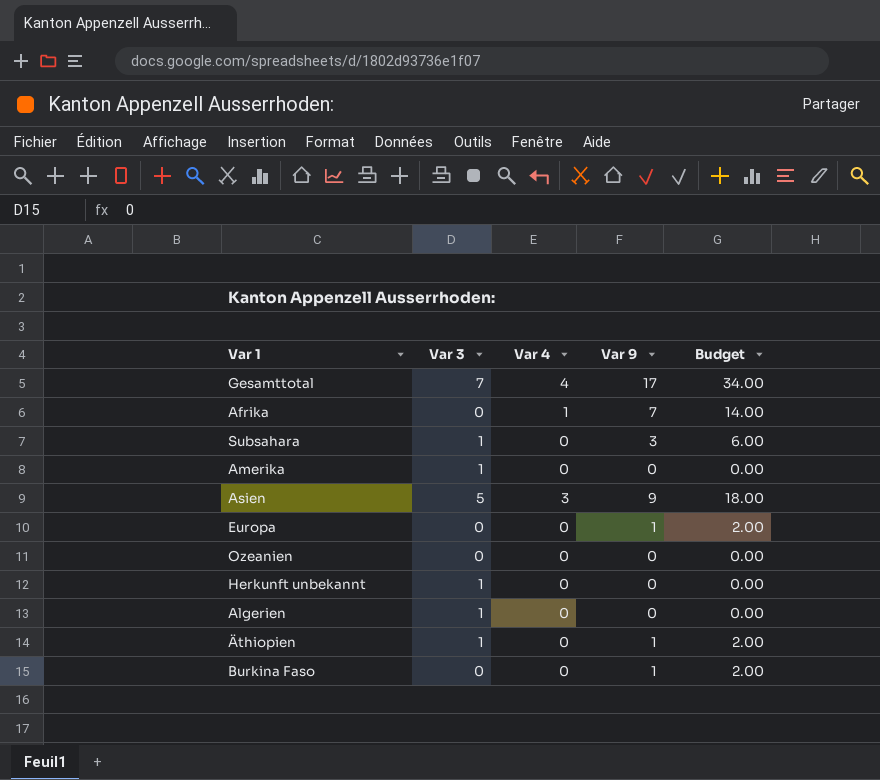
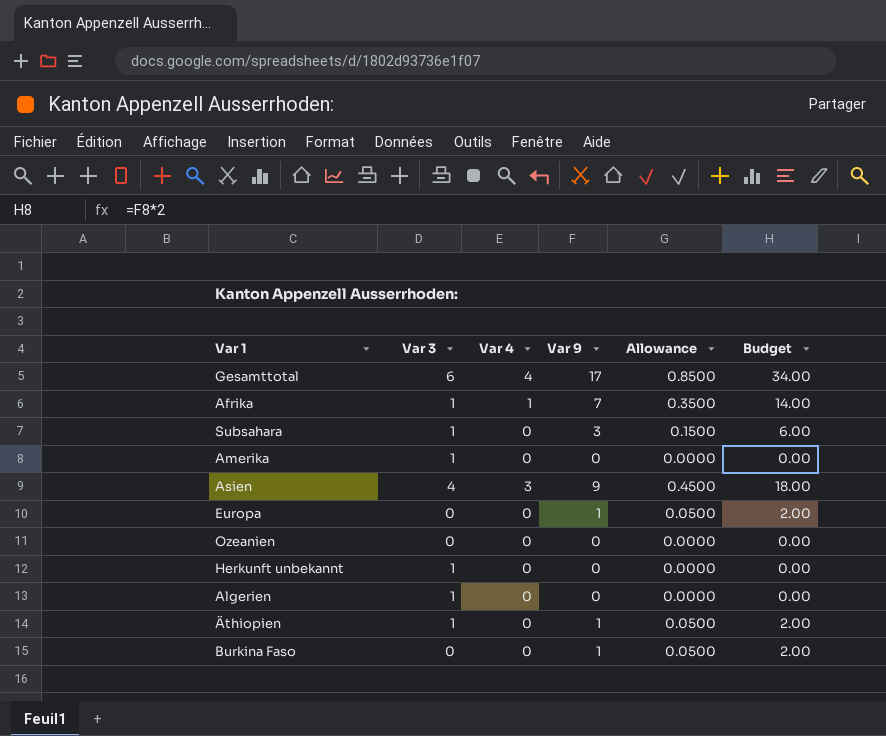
column Allowance | formula: none -> [Var 9] * 0.05
Gesamttotal | Var 3: 7 -> 6
Afrika | Var 3: 0 -> 1
Asien | Var 3: 5 -> 4

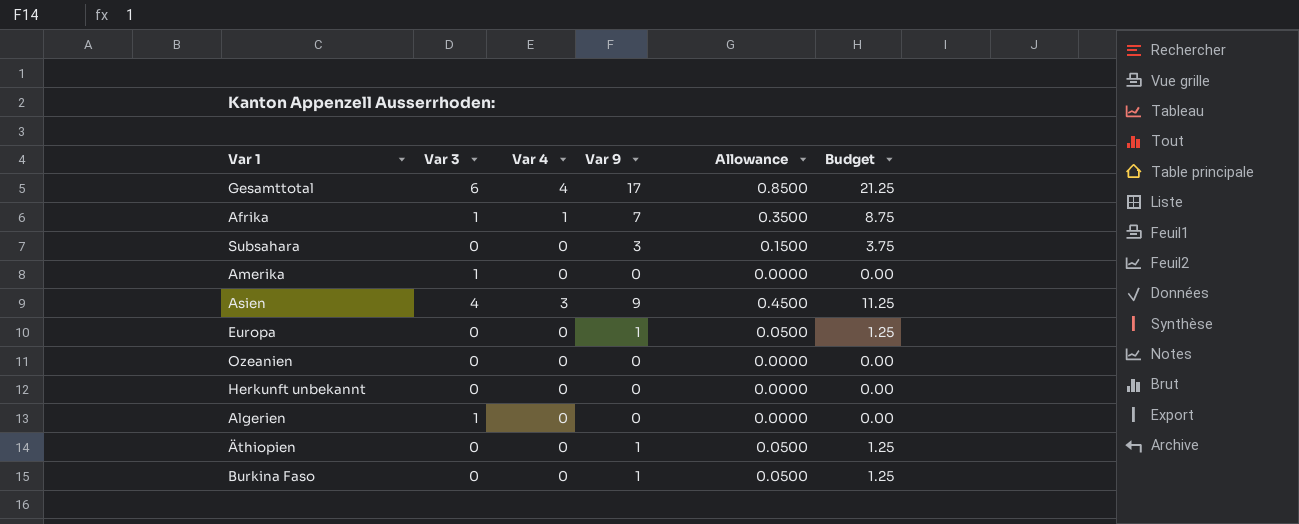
column Budget | formula: [Var 9] * 2 -> [Var 9] * 1.25
Subsahara | Var 3: 1 -> 0
Herkunft unbekannt | Var 3: 1 -> 0
Äthiopien | Var 3: 1 -> 0

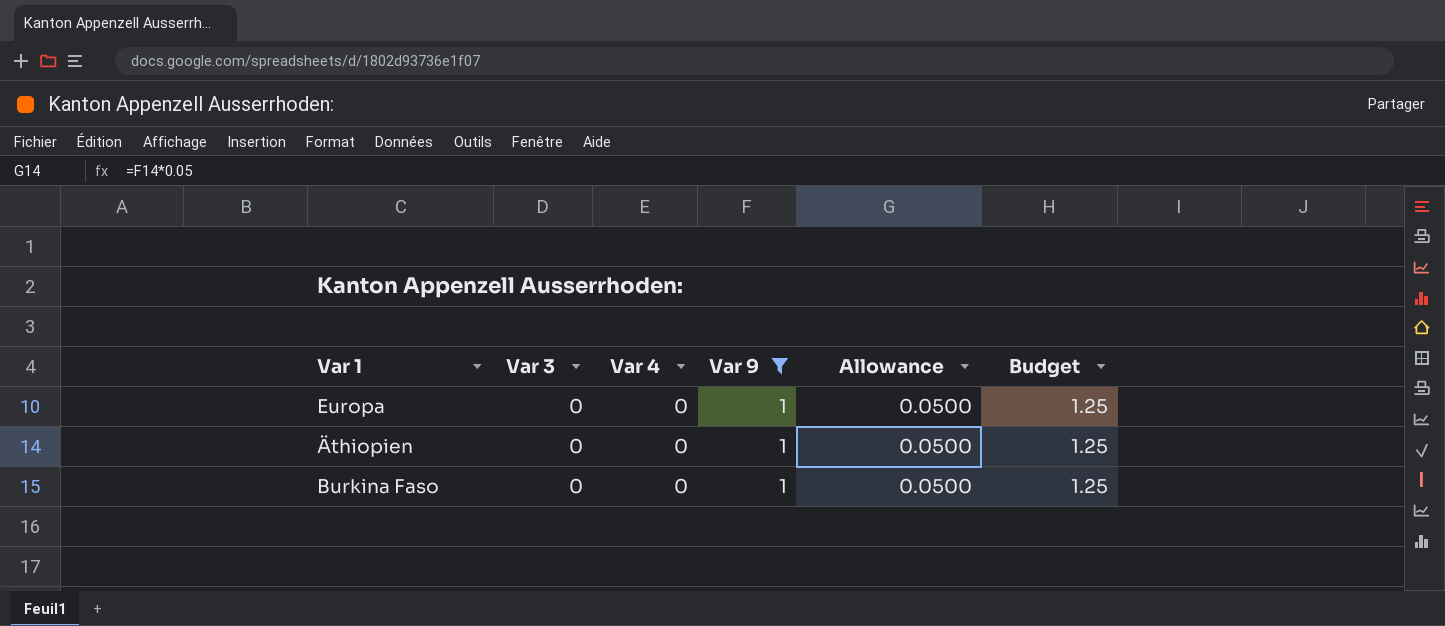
filter: none -> Var 9 = 1

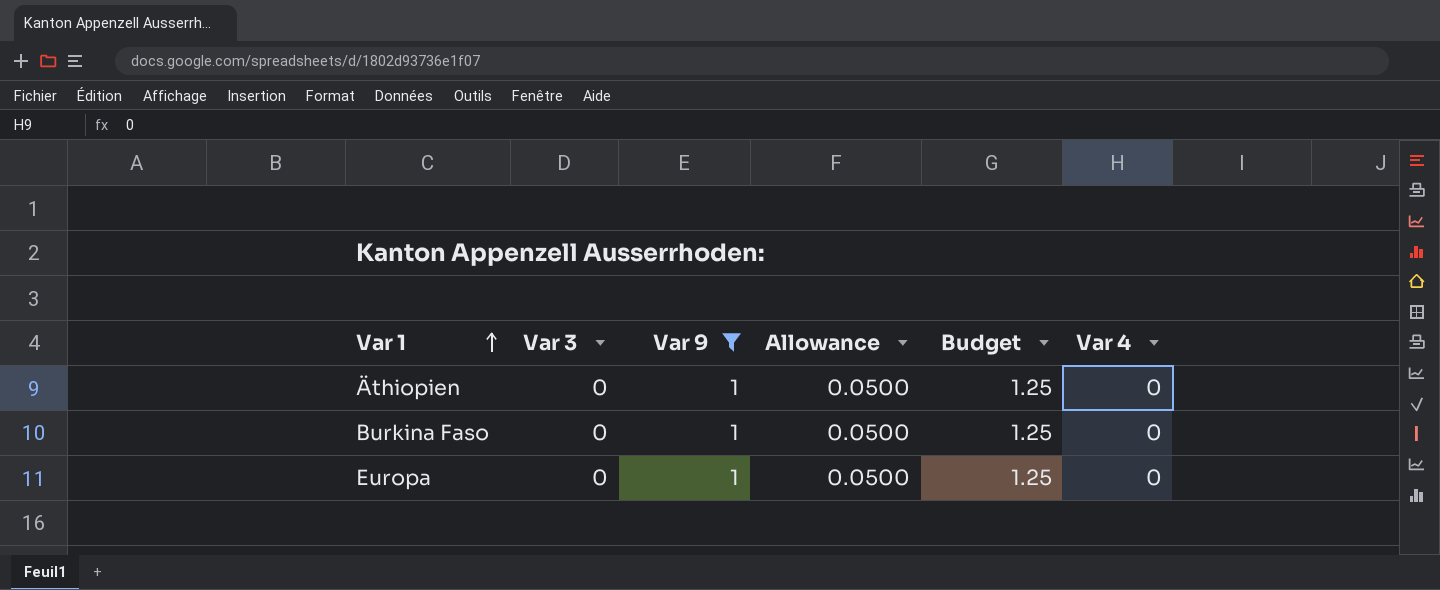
row order: none -> Var 1 ascending
column Var 4 | position: 3 -> 6

